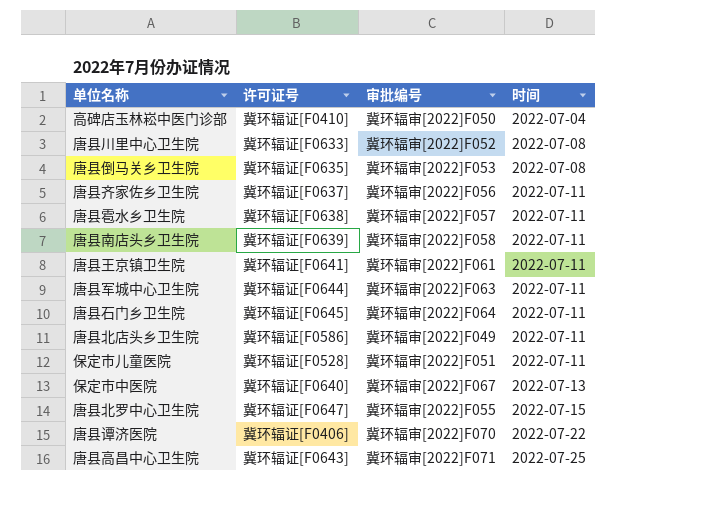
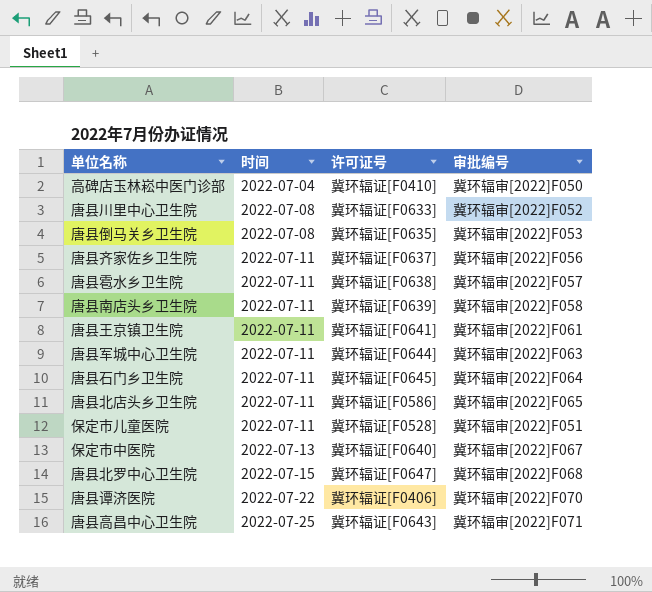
column 时间 | position: 4 -> 2
唐县北店头乡卫生院 | 审批编号: 冀环辐审[2022]F049 -> 冀环辐审[2022]F065
唐县北罗中心卫生院 | 审批编号: 冀环辐审[2022]F055 -> 冀环辐审[2022]F068

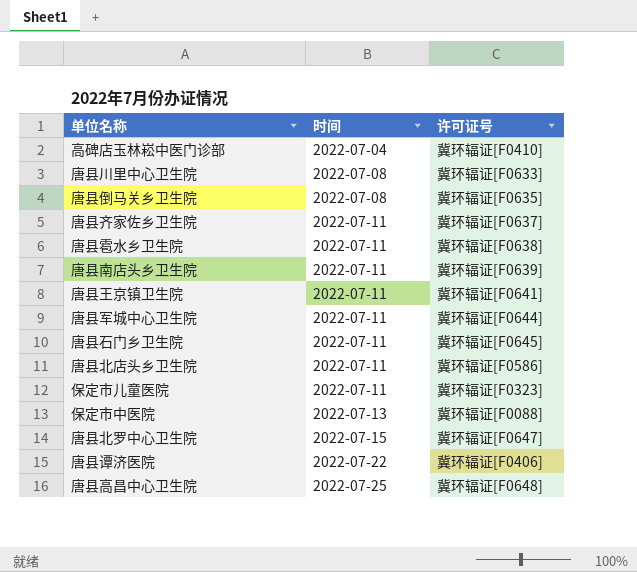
column 审批编号 | position: 4 -> none
保定市儿童医院 | 许可证号: 冀环辐证[F0528] -> 冀环辐证[F0323]
保定市中医院 | 许可证号: 冀环辐证[F0640] -> 冀环辐证[F0088]
唐县高昌中心卫生院 | 许可证号: 冀环辐证[F0643] -> 冀环辐证[F0648]

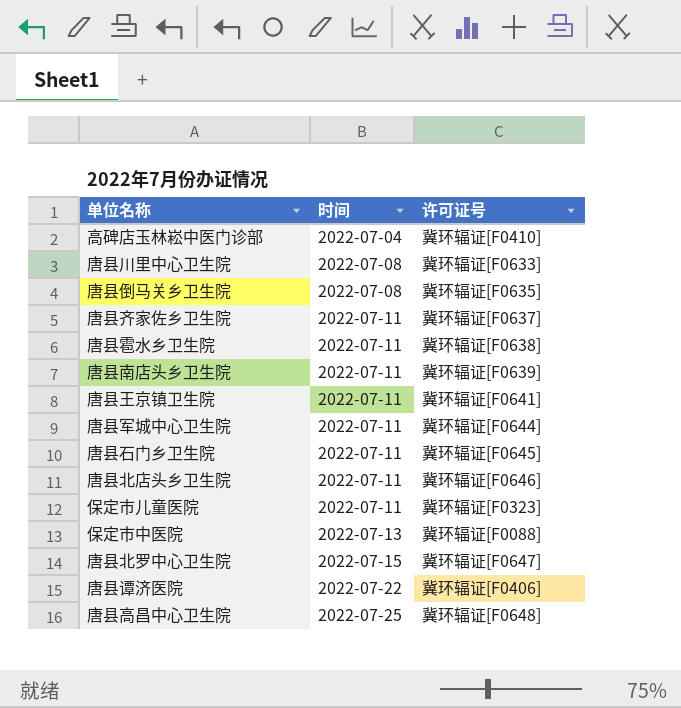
唐县北店头乡卫生院 | 许可证号: 冀环辐证[F0586] -> 冀环辐证[F0646]

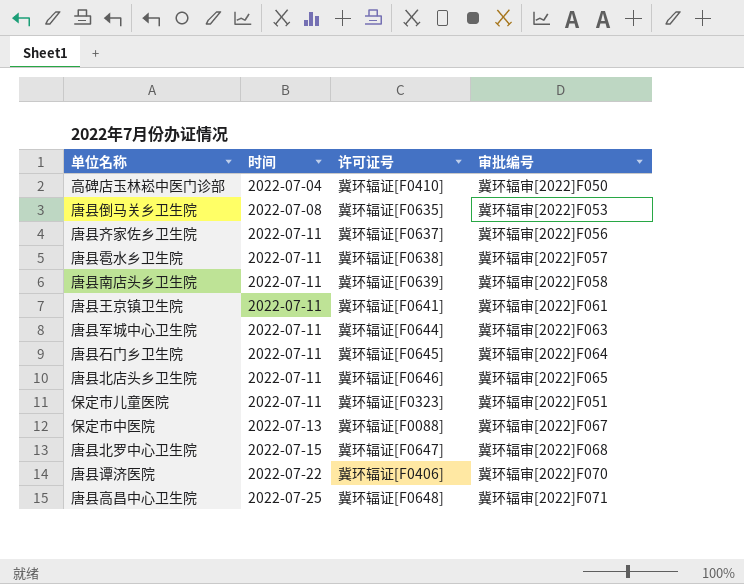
column 审批编号 | position: none -> 4
row 唐县川里中心卫生院: 2022-07-08 | 冀环辐证[F0633] -> none

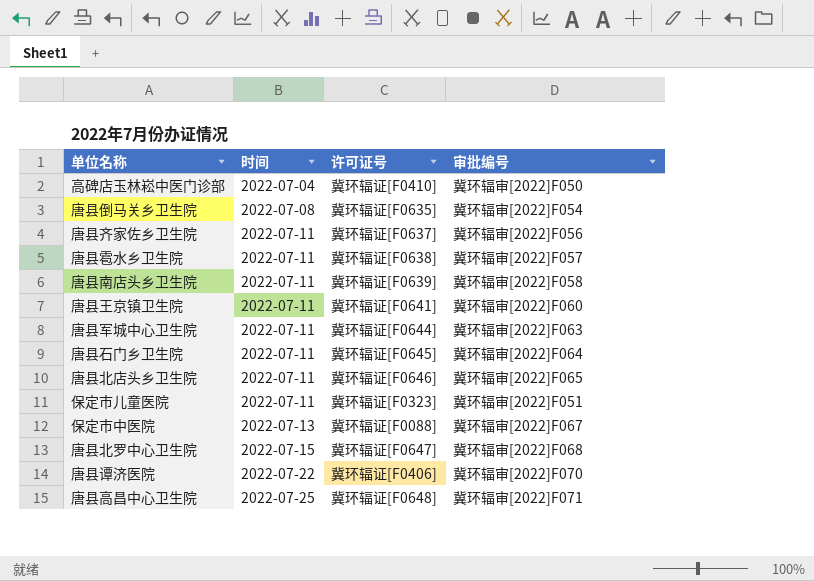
唐县倒马关乡卫生院 | 审批编号: 冀环辐审[2022]F053 -> 冀环辐审[2022]F054
唐县王京镇卫生院 | 审批编号: 冀环辐审[2022]F061 -> 冀环辐审[2022]F060

